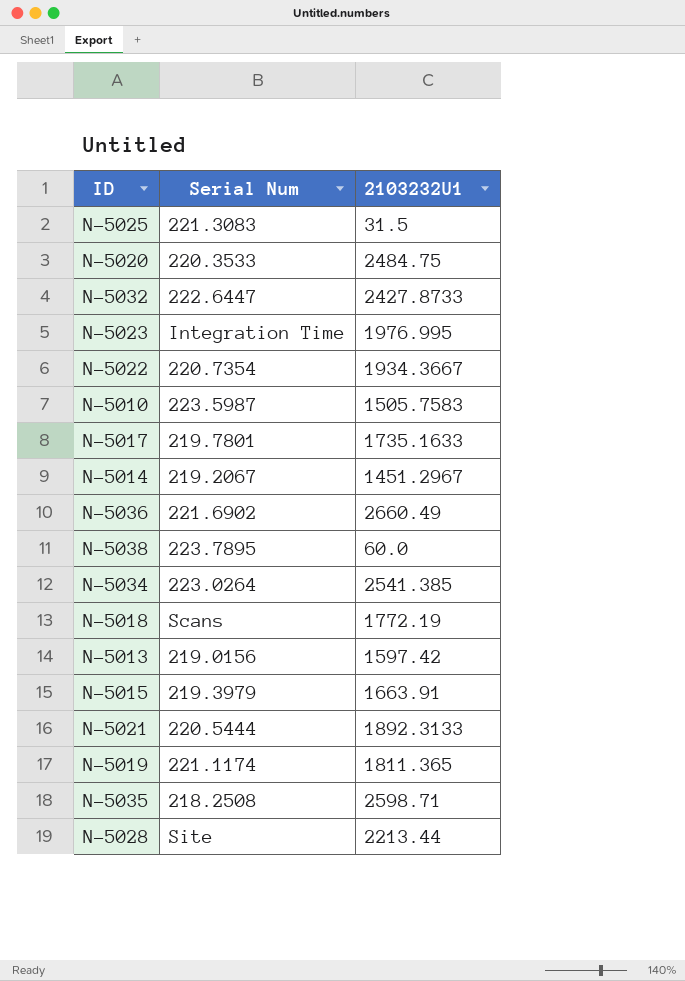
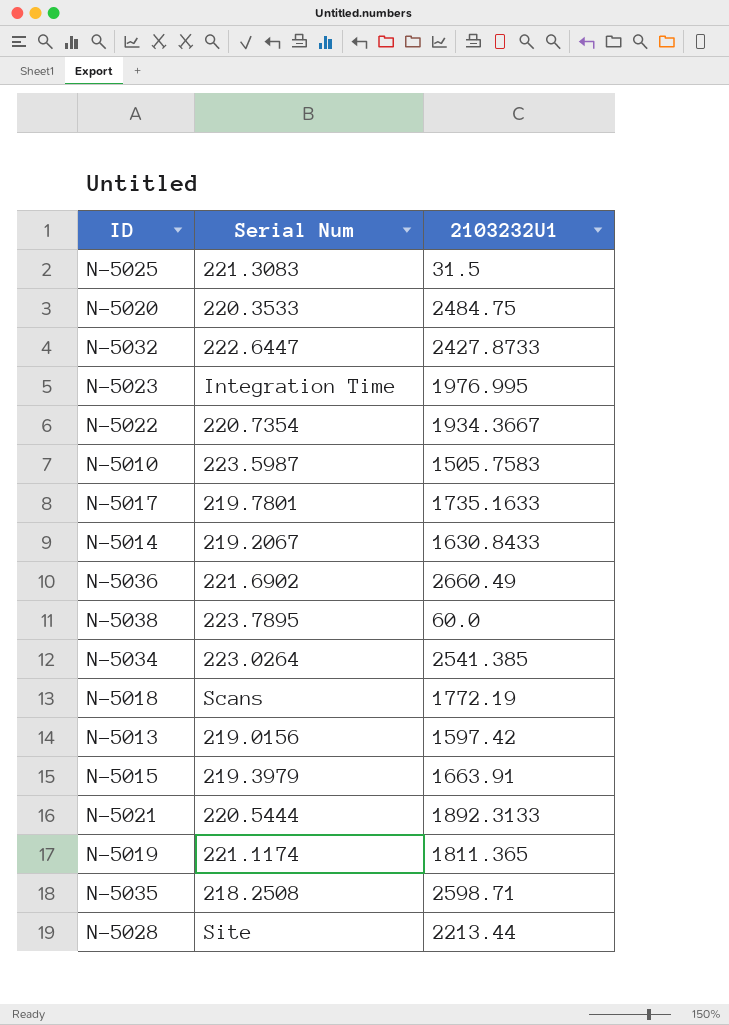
N-5014 | 2103232U1: 1451.2967 -> 1630.8433

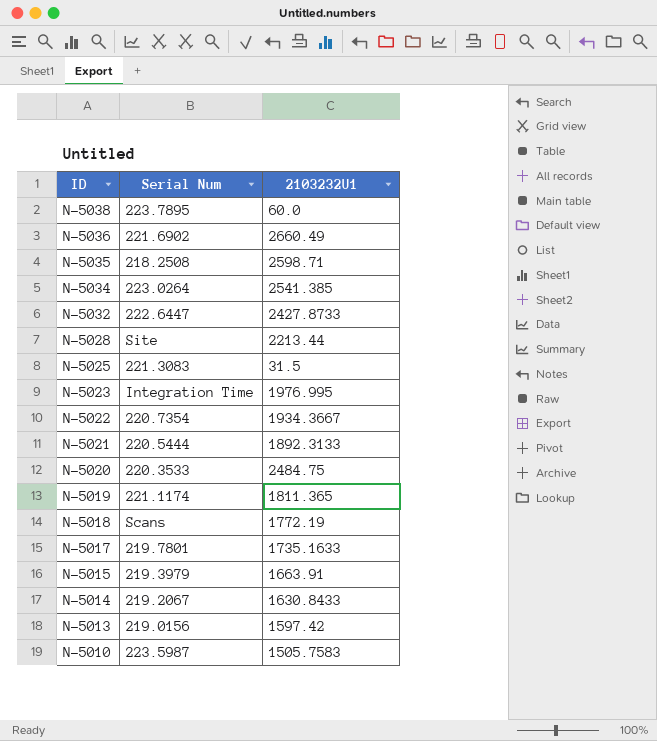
row order: none -> ID descending

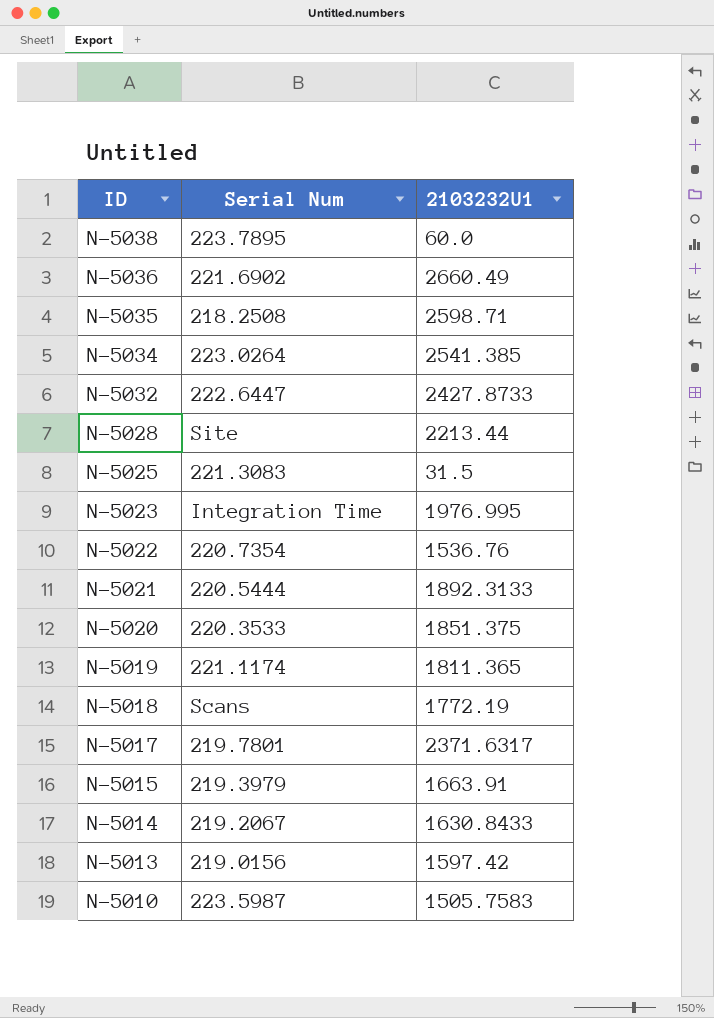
N-5022 | 2103232U1: 1934.3667 -> 1536.76
N-5020 | 2103232U1: 2484.75 -> 1851.375
N-5017 | 2103232U1: 1735.1633 -> 2371.6317

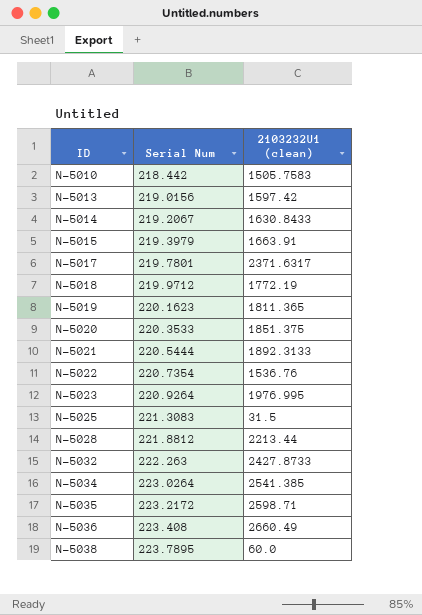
row order: ID descending -> ID ascending
column name: 2103232U1 -> 2103232U1 (clean)
N-5010 | Serial Num: 223.5987 -> 218.442
N-5018 | Serial Num: Scans -> 219.9712
N-5019 | Serial Num: 221.1174 -> 220.1623
N-5023 | Serial Num: Integration Time -> 220.9264
N-5028 | Serial Num: Site -> 221.8812
N-5032 | Serial Num: 222.6447 -> 222.263
N-5035 | Serial Num: 218.2508 -> 223.2172
N-5036 | Serial Num: 221.6902 -> 223.408

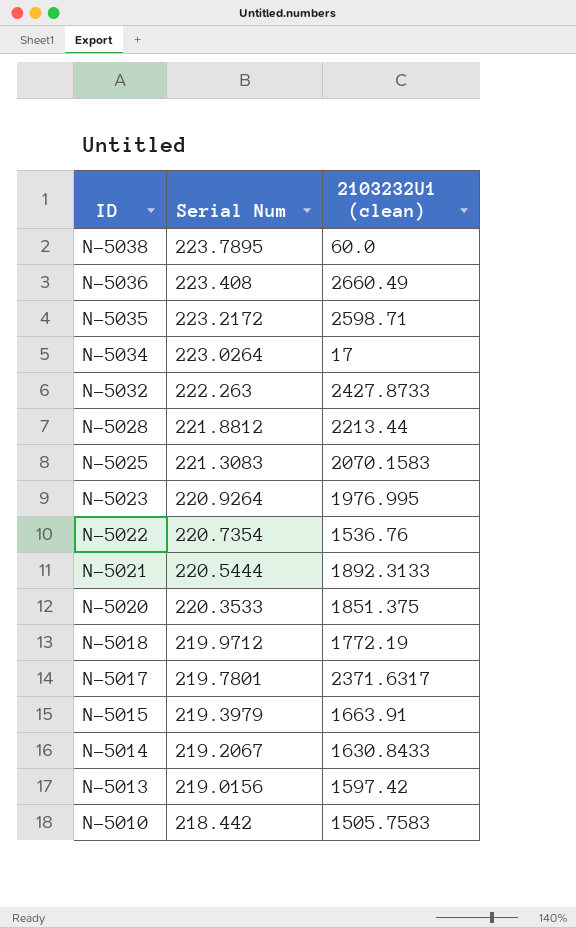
row order: ID ascending -> ID descending
row N-5019: 220.1623 | 1811.365 -> none
N-5034 | 2103232U1 (clean): 2541.385 -> 17
N-5025 | 2103232U1 (clean): 31.5 -> 2070.1583

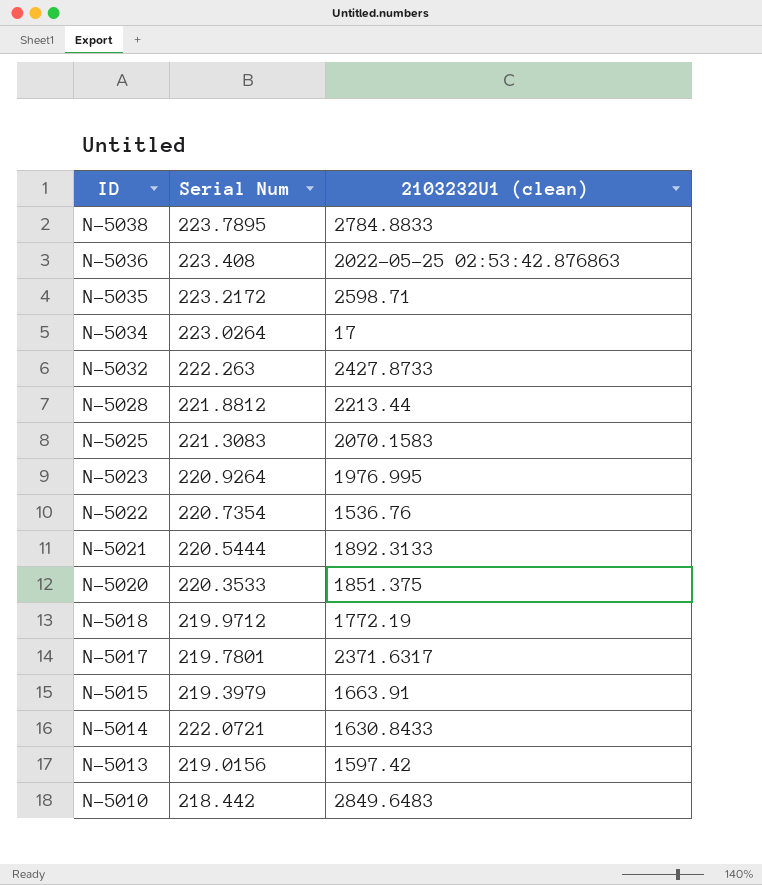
N-5038 | 2103232U1 (clean): 60.0 -> 2784.8833
N-5036 | 2103232U1 (clean): 2660.49 -> 2022-05-25 02:53:42.876863
N-5014 | Serial Num: 219.2067 -> 222.0721
N-5010 | 2103232U1 (clean): 1505.7583 -> 2849.6483

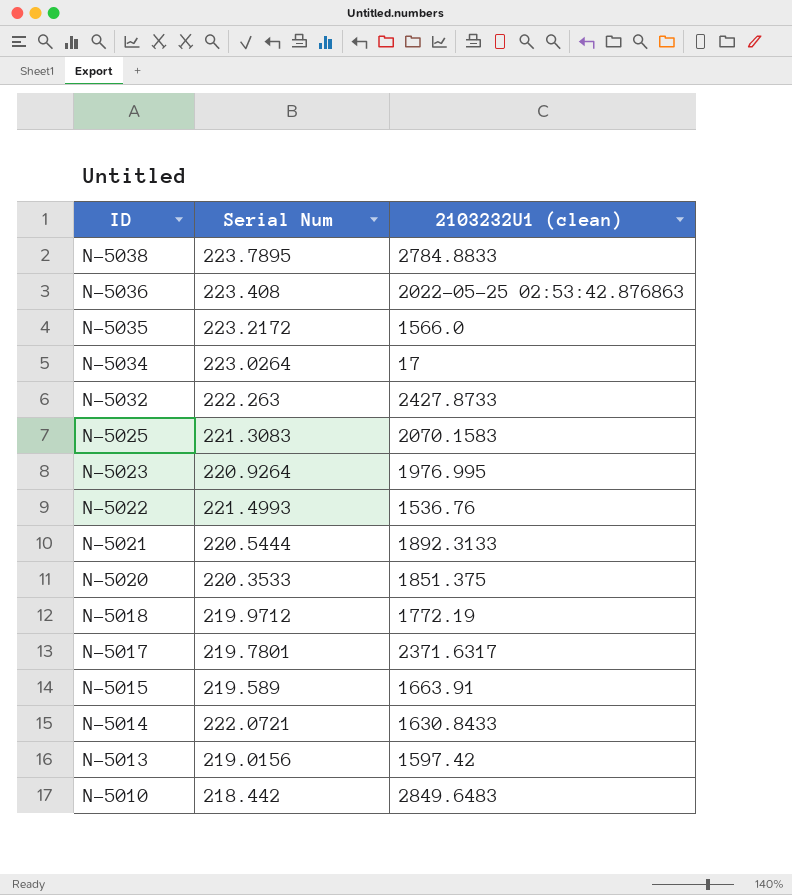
row N-5028: 221.8812 | 2213.44 -> none
N-5035 | 2103232U1 (clean): 2598.71 -> 1566.0
N-5022 | Serial Num: 220.7354 -> 221.4993
N-5015 | Serial Num: 219.3979 -> 219.589

